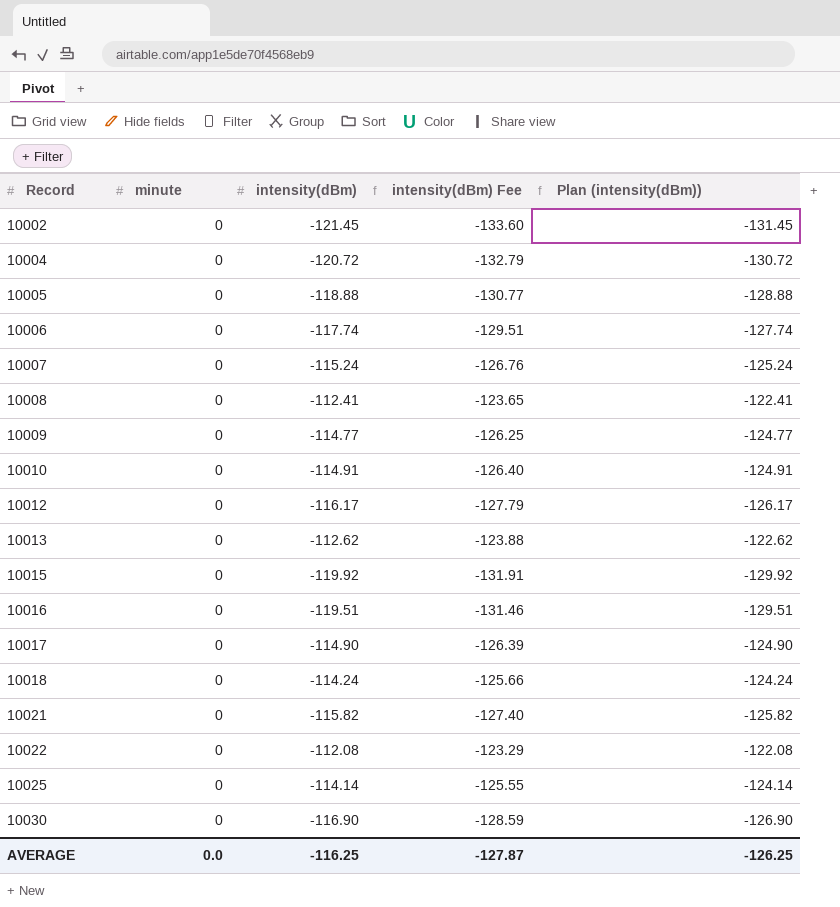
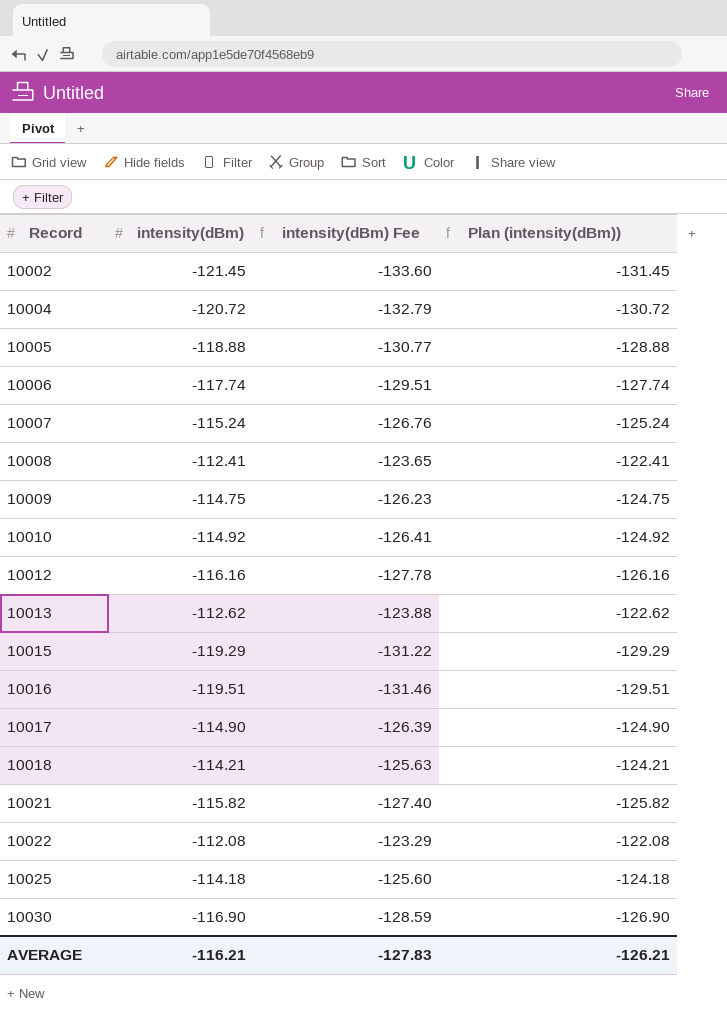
column minute | position: 2 -> none
10009 | intensity(dBm): -114.77 -> -114.75
10009 | intensity(dBm) Fee: -126.25 -> -126.23
10009 | Plan (intensity(dBm)): -124.77 -> -124.75
10010 | intensity(dBm): -114.91 -> -114.92
10010 | intensity(dBm) Fee: -126.40 -> -126.41
10010 | Plan (intensity(dBm)): -124.91 -> -124.92
10012 | intensity(dBm): -116.17 -> -116.16
10012 | intensity(dBm) Fee: -127.79 -> -127.78
10012 | Plan (intensity(dBm)): -126.17 -> -126.16
10015 | intensity(dBm): -119.92 -> -119.29
10015 | intensity(dBm) Fee: -131.91 -> -131.22
10015 | Plan (intensity(dBm)): -129.92 -> -129.29
10018 | intensity(dBm): -114.24 -> -114.21
10018 | intensity(dBm) Fee: -125.66 -> -125.63
10018 | Plan (intensity(dBm)): -124.24 -> -124.21
10025 | intensity(dBm): -114.14 -> -114.18
10025 | intensity(dBm) Fee: -125.55 -> -125.60
10025 | Plan (intensity(dBm)): -124.14 -> -124.18
AVERAGE | intensity(dBm): -116.25 -> -116.21
AVERAGE | intensity(dBm) Fee: -127.87 -> -127.83
AVERAGE | Plan (intensity(dBm)): -126.25 -> -126.21

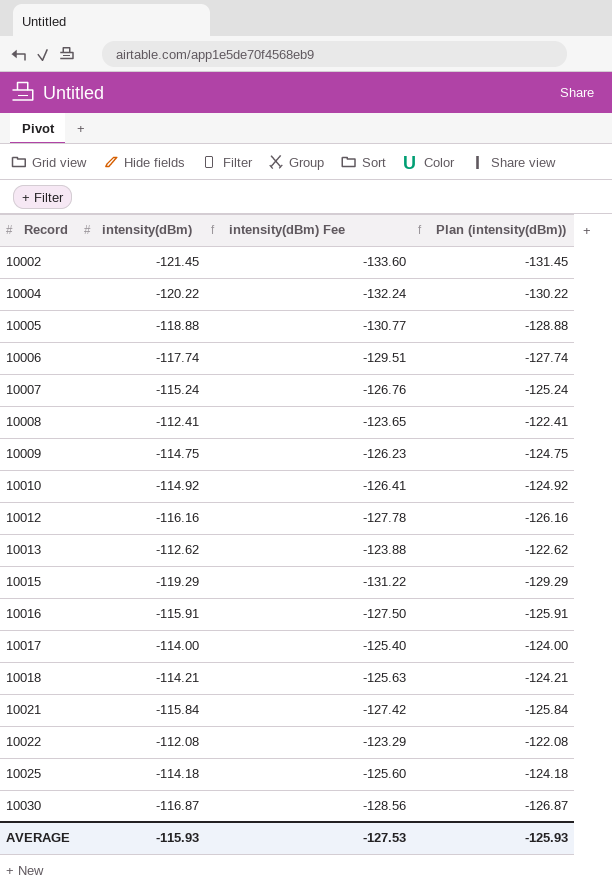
10004 | intensity(dBm): -120.72 -> -120.22
10004 | intensity(dBm) Fee: -132.79 -> -132.24
10004 | Plan (intensity(dBm)): -130.72 -> -130.22
10016 | intensity(dBm): -119.51 -> -115.91
10016 | intensity(dBm) Fee: -131.46 -> -127.50
10016 | Plan (intensity(dBm)): -129.51 -> -125.91
10017 | intensity(dBm): -114.90 -> -114.00
10017 | intensity(dBm) Fee: -126.39 -> -125.40
10017 | Plan (intensity(dBm)): -124.90 -> -124.00
10021 | intensity(dBm): -115.82 -> -115.84
10021 | intensity(dBm) Fee: -127.40 -> -127.42
10021 | Plan (intensity(dBm)): -125.82 -> -125.84
10030 | intensity(dBm): -116.90 -> -116.87
10030 | intensity(dBm) Fee: -128.59 -> -128.56
10030 | Plan (intensity(dBm)): -126.90 -> -126.87
AVERAGE | intensity(dBm): -116.21 -> -115.93
AVERAGE | intensity(dBm) Fee: -127.83 -> -127.53
AVERAGE | Plan (intensity(dBm)): -126.21 -> -125.93

